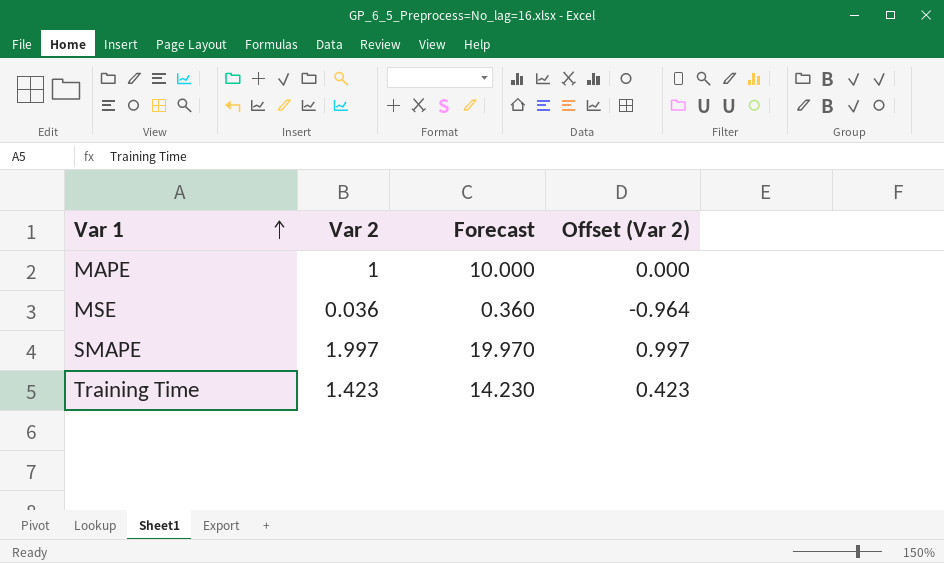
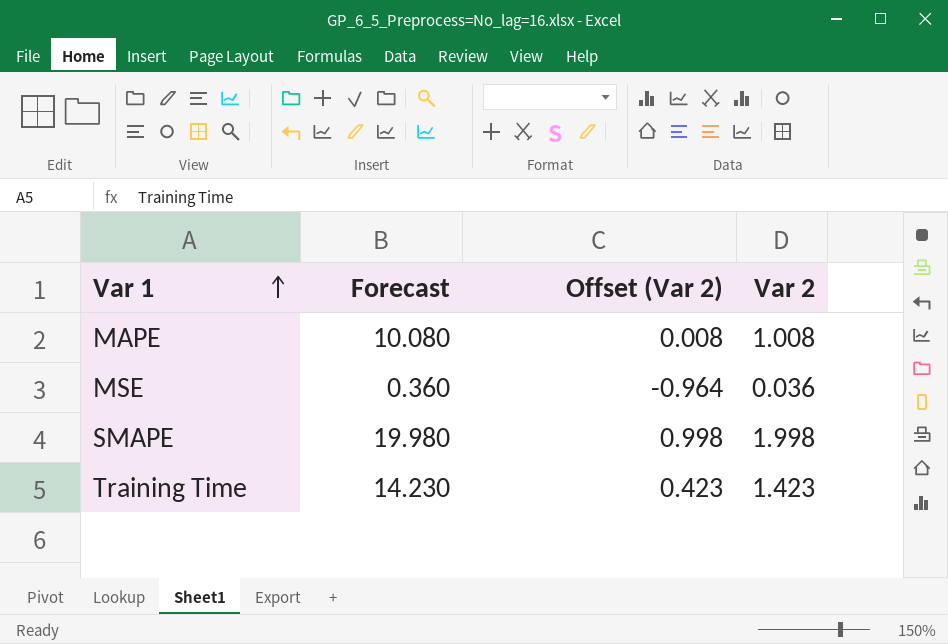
column Var 2 | position: 2 -> 4
MAPE | Forecast: 10.000 -> 10.080
MAPE | Offset (Var 2): 0.000 -> 0.008
MAPE | Var 2: 1 -> 1.008
SMAPE | Forecast: 19.970 -> 19.980
SMAPE | Offset (Var 2): 0.997 -> 0.998
SMAPE | Var 2: 1.997 -> 1.998

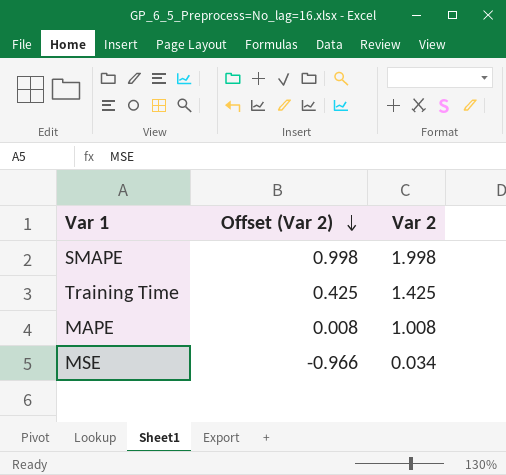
row order: Var 1 ascending -> Offset (Var 2) descending
column Forecast | formula: [Var 2] * 10 -> none
Training Time | Offset (Var 2): 0.423 -> 0.425
Training Time | Var 2: 1.423 -> 1.425
MSE | Offset (Var 2): -0.964 -> -0.966
MSE | Var 2: 0.036 -> 0.034

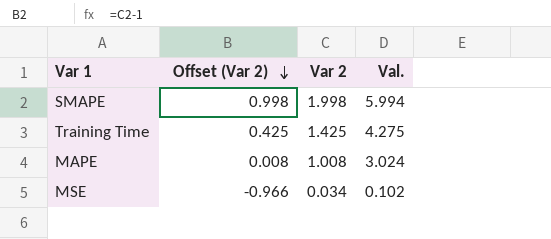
column Val. | formula: none -> [Var 2] * 3

